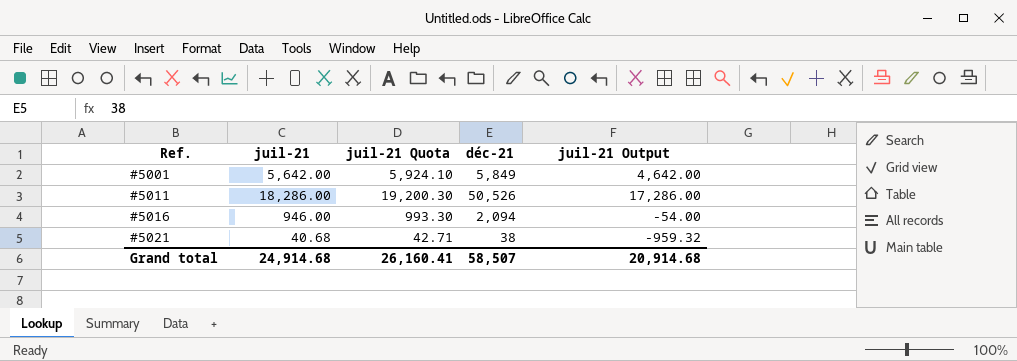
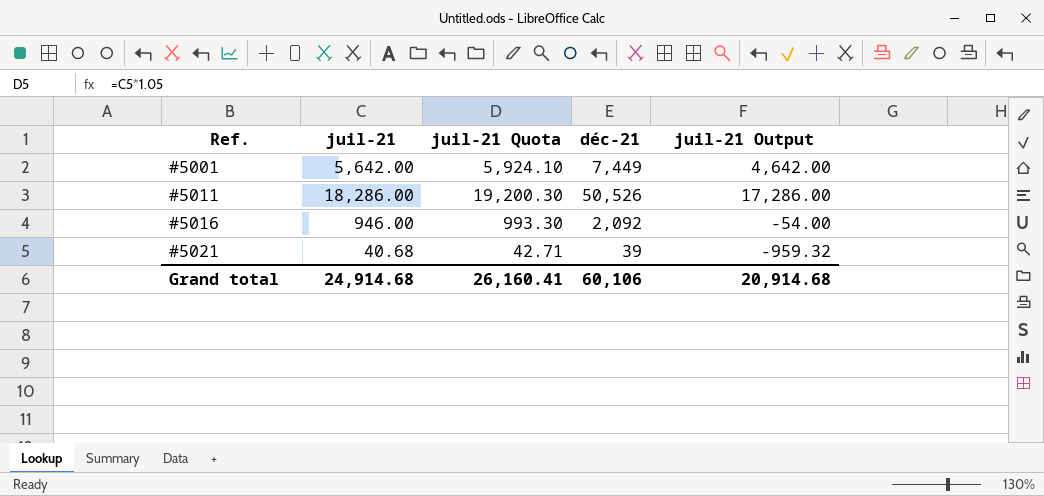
#5001 | déc-21: 5,849 -> 7,449
#5016 | déc-21: 2,094 -> 2,092
#5021 | déc-21: 38 -> 39
Grand total | déc-21: 58,507 -> 60,106

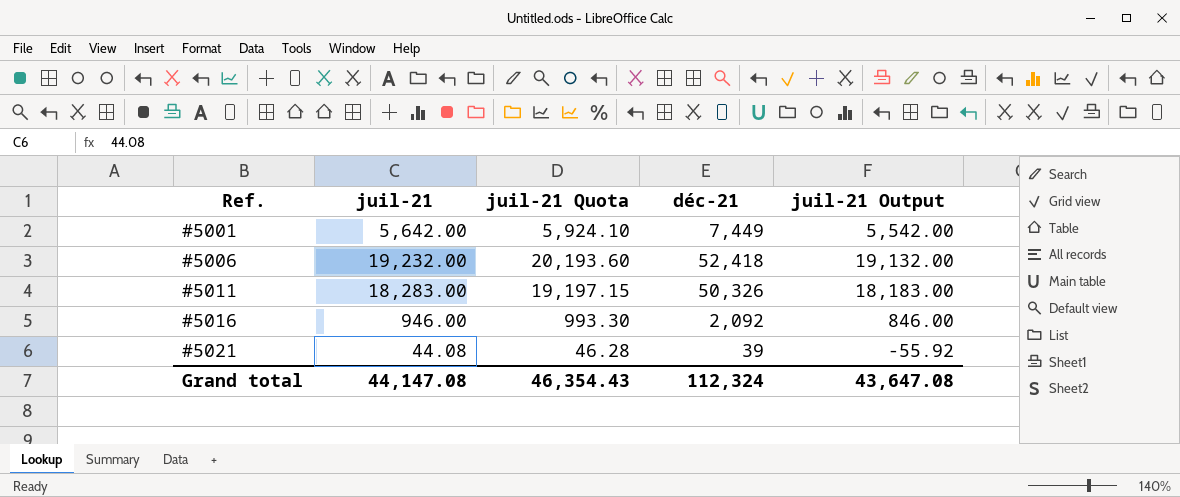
column juil-21 Output | formula: [juil-21] - 1000 -> [juil-21] - 100
row #5006: none -> 19,232.00 | 20,193.60 | 52,418 | 19,132.00
#5011 | juil-21: 18,286.00 -> 18,283.00
#5011 | juil-21 Quota: 19,200.30 -> 19,197.15
#5011 | déc-21: 50,526 -> 50,326
#5021 | juil-21: 40.68 -> 44.08
#5021 | juil-21 Quota: 42.71 -> 46.28
Grand total | juil-21: 24,914.68 -> 44,147.08
Grand total | juil-21 Quota: 26,160.41 -> 46,354.43
Grand total | déc-21: 60,106 -> 112,324
Grand total | juil-21 Output: 20,914.68 -> 43,647.08

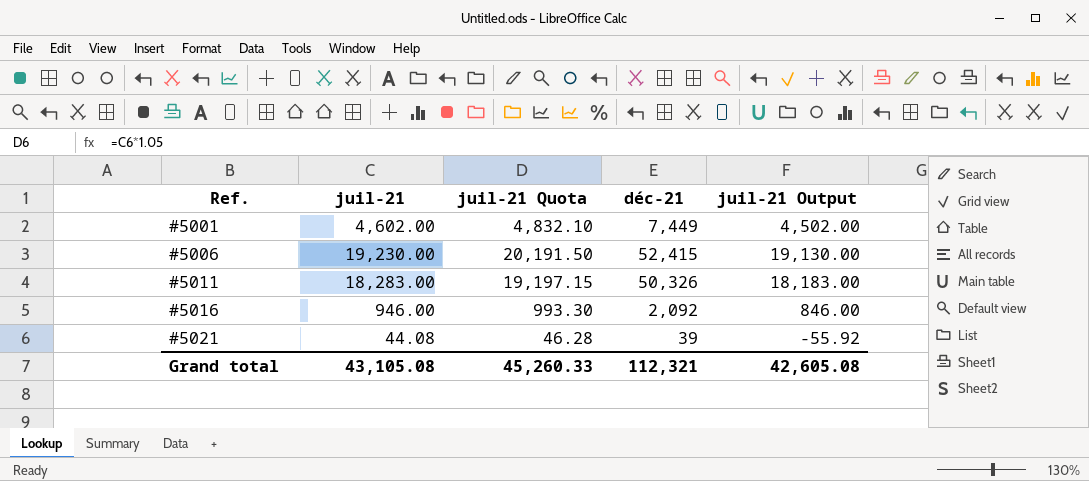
#5001 | juil-21: 5,642.00 -> 4,602.00
#5001 | juil-21 Quota: 5,924.10 -> 4,832.10
#5001 | juil-21 Output: 5,542.00 -> 4,502.00
#5006 | juil-21: 19,232.00 -> 19,230.00
#5006 | juil-21 Quota: 20,193.60 -> 20,191.50
#5006 | déc-21: 52,418 -> 52,415
#5006 | juil-21 Output: 19,132.00 -> 19,130.00
Grand total | juil-21: 44,147.08 -> 43,105.08
Grand total | juil-21 Quota: 46,354.43 -> 45,260.33
Grand total | déc-21: 112,324 -> 112,321
Grand total | juil-21 Output: 43,647.08 -> 42,605.08

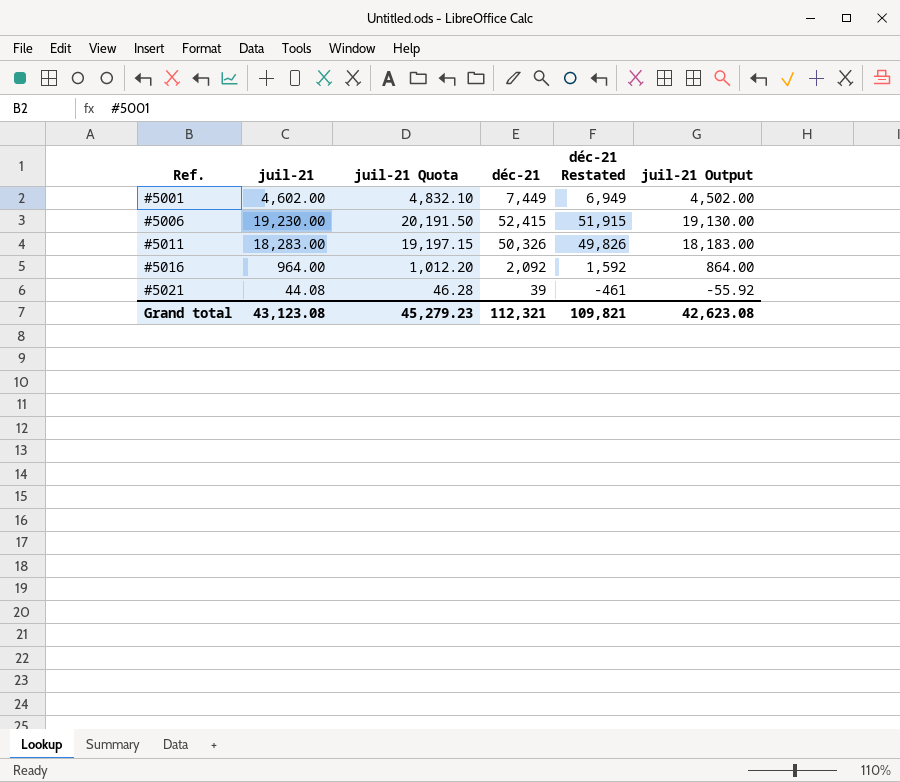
column déc-21 Restated | formula: none -> [déc-21] - 500
#5016 | juil-21: 946.00 -> 964.00
#5016 | juil-21 Quota: 993.30 -> 1,012.20
#5016 | juil-21 Output: 846.00 -> 864.00
Grand total | juil-21: 43,105.08 -> 43,123.08
Grand total | juil-21 Quota: 45,260.33 -> 45,279.23
Grand total | juil-21 Output: 42,605.08 -> 42,623.08

